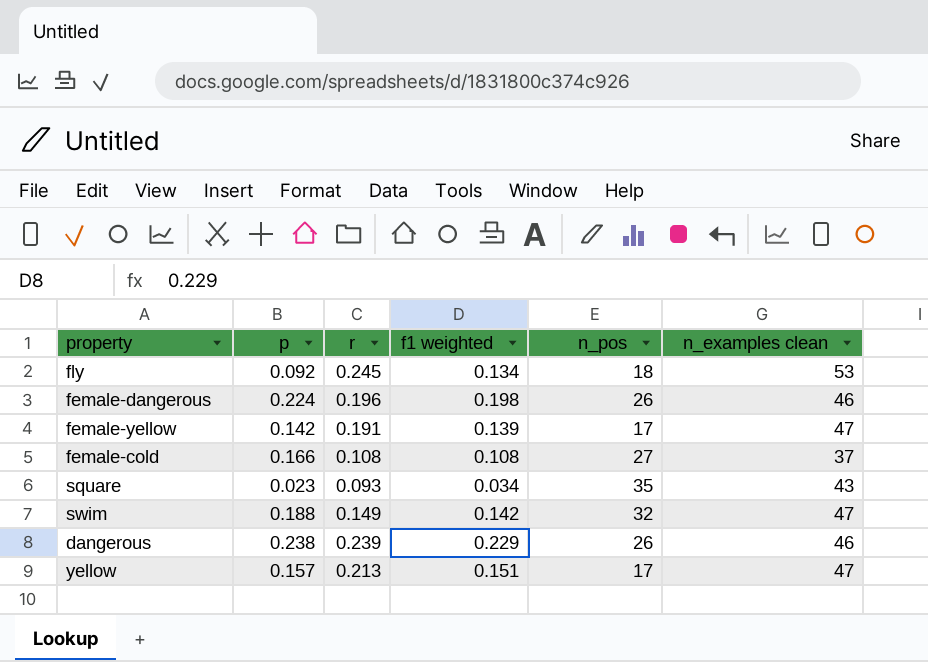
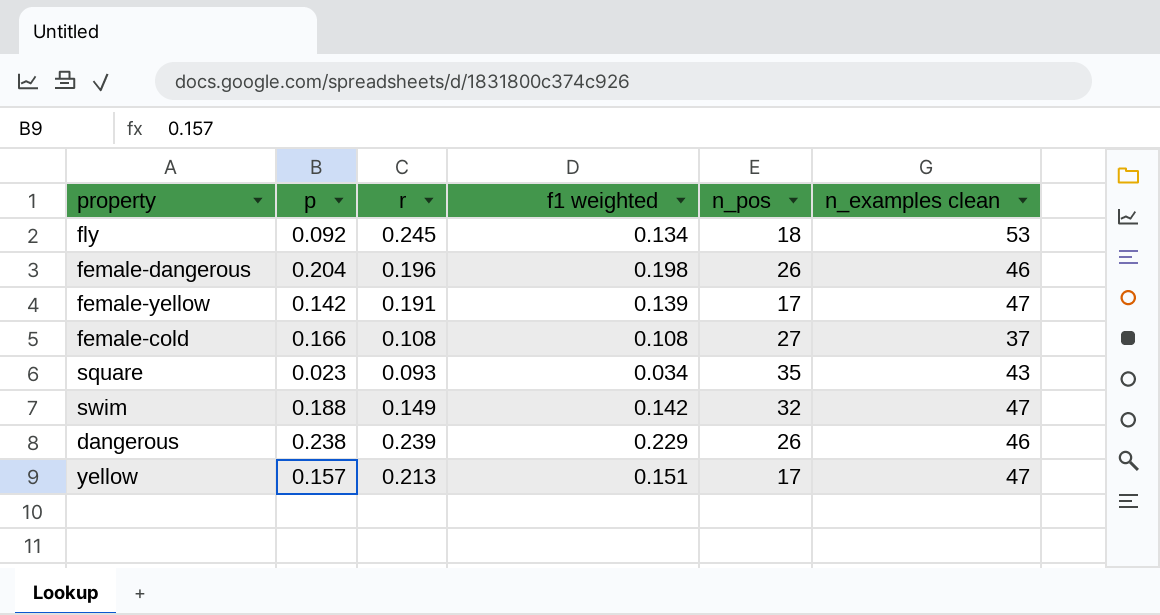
female-dangerous | p: 0.224 -> 0.204

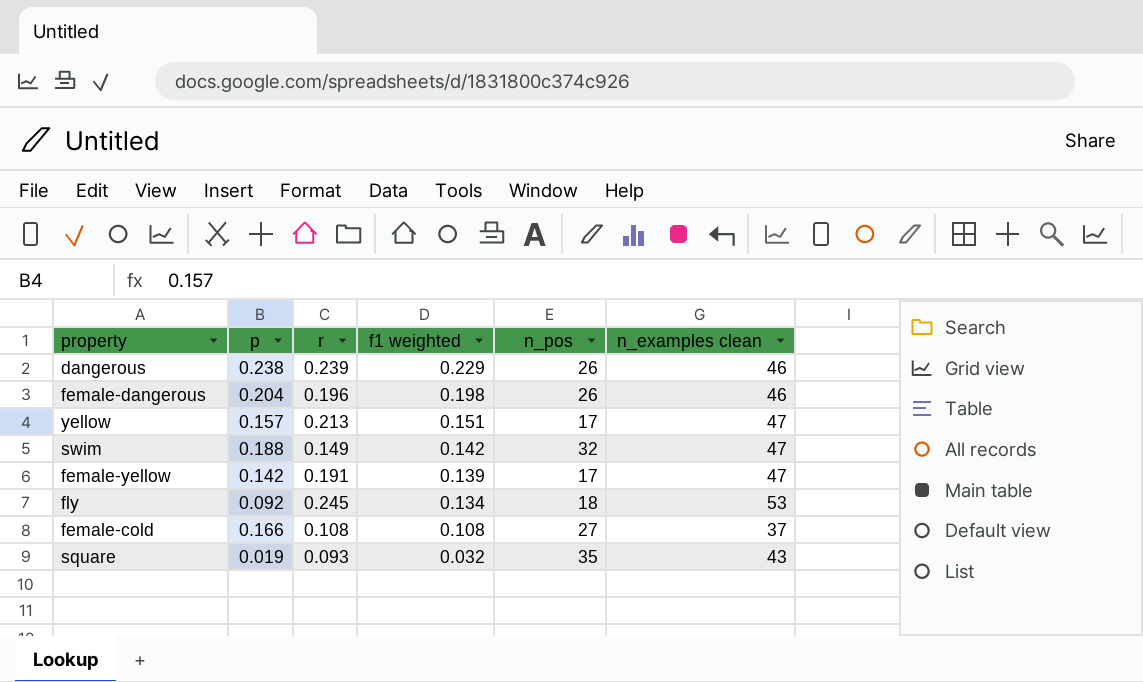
row order: none -> f1 weighted descending
square | p: 0.023 -> 0.019
square | f1 weighted: 0.034 -> 0.032

